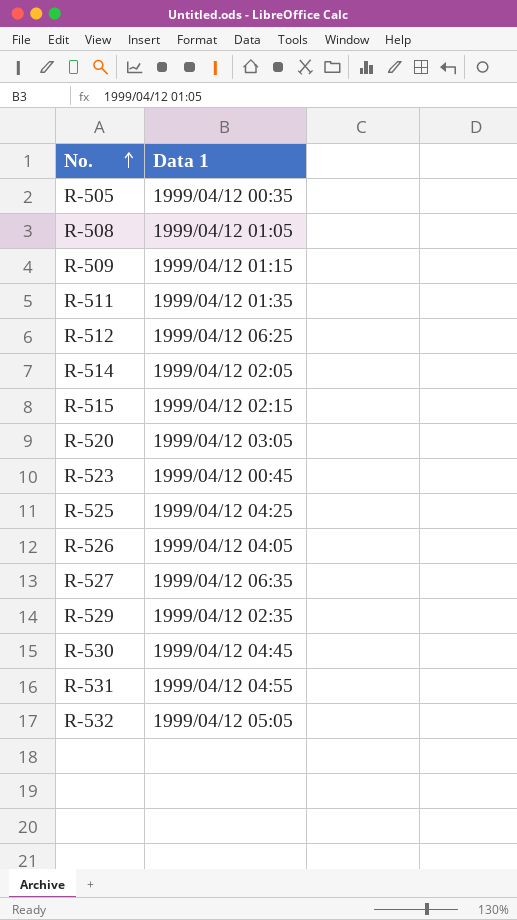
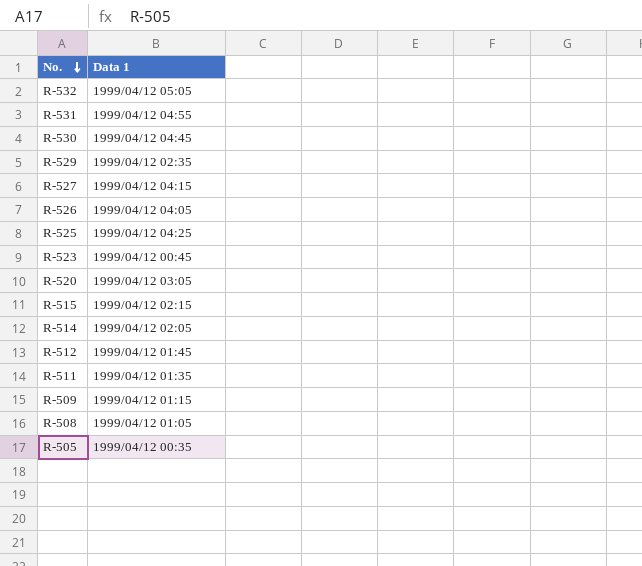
row order: No. ascending -> No. descending
R-527 | Data 1: 1999/04/12 06:35 -> 1999/04/12 04:15
R-512 | Data 1: 1999/04/12 06:25 -> 1999/04/12 01:45

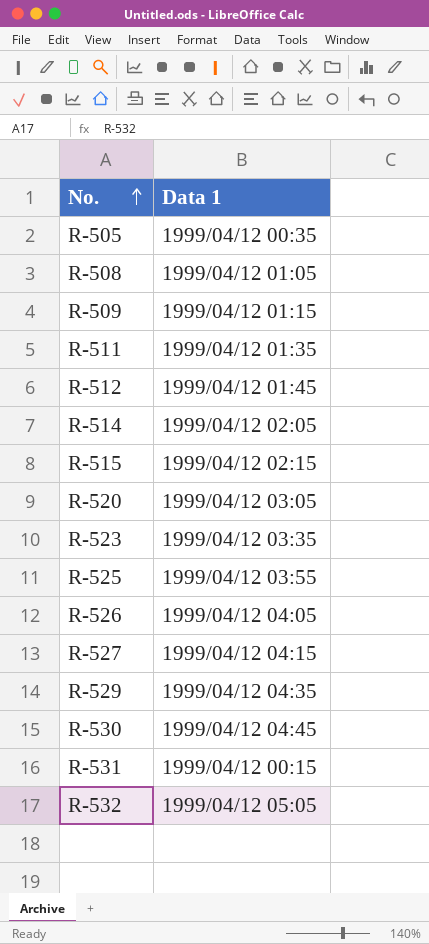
row order: No. descending -> No. ascending
R-523 | Data 1: 1999/04/12 00:45 -> 1999/04/12 03:35
R-525 | Data 1: 1999/04/12 04:25 -> 1999/04/12 03:55
R-529 | Data 1: 1999/04/12 02:35 -> 1999/04/12 04:35
R-531 | Data 1: 1999/04/12 04:55 -> 1999/04/12 00:15

